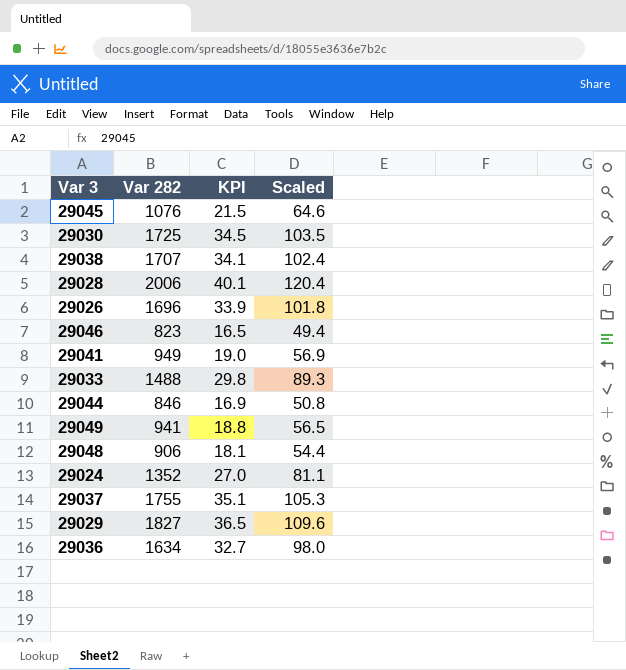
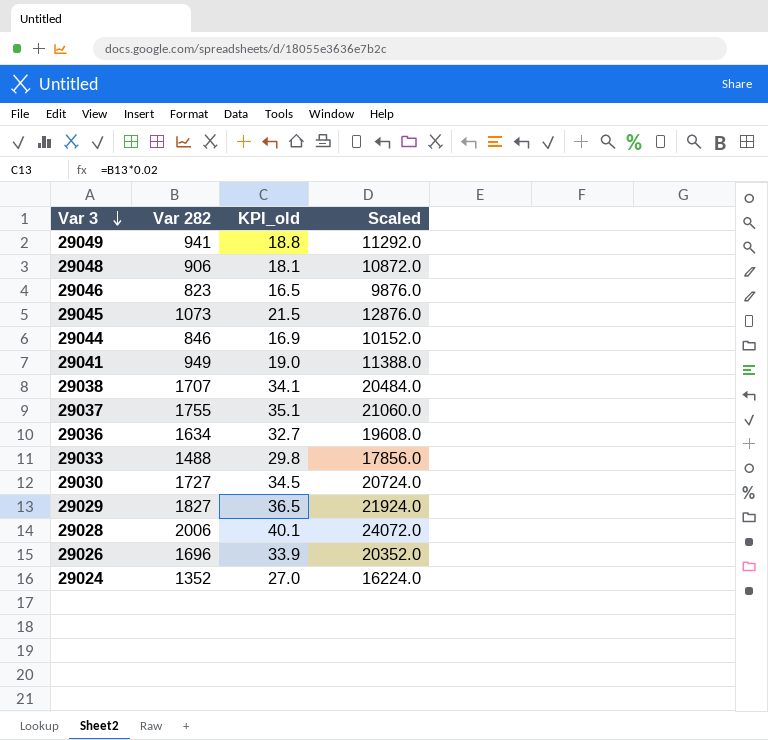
row order: none -> Var 3 descending
column name: KPI -> KPI_old
column Scaled | formula: [Var 282] * 0.06 -> [Var 282] * 12
29045 | Var 282: 1076 -> 1073
29030 | Var 282: 1725 -> 1727

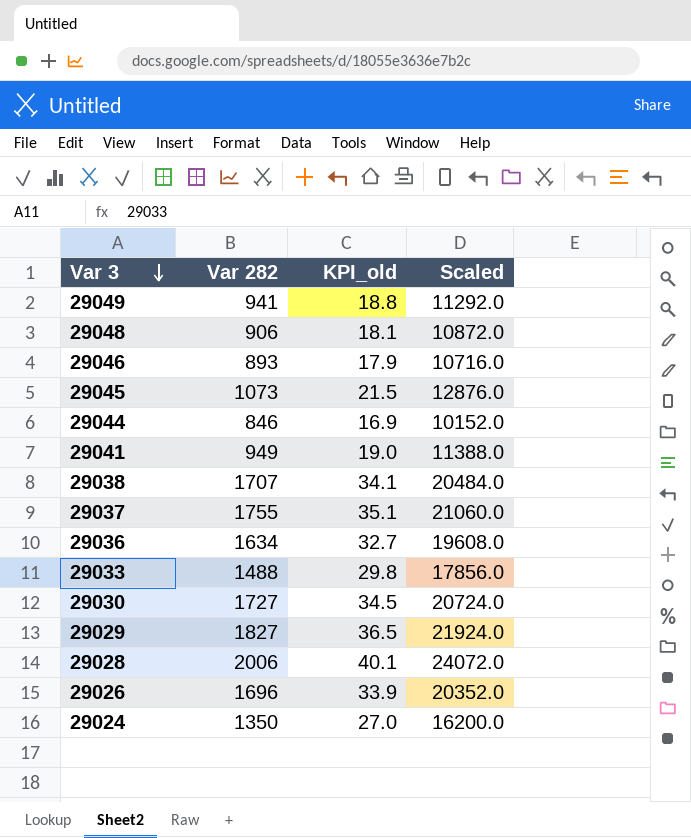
29046 | Var 282: 823 -> 893
29046 | KPI_old: 16.5 -> 17.9
29046 | Scaled: 9876.0 -> 10716.0
29024 | Var 282: 1352 -> 1350
29024 | Scaled: 16224.0 -> 16200.0

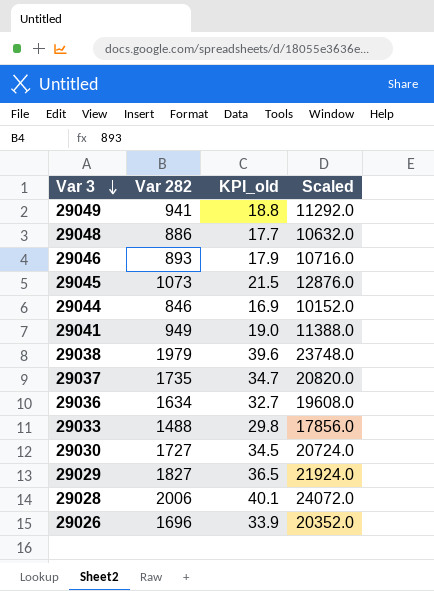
row 29024: 1350 | 27.0 | 16200.0 -> none
29048 | Var 282: 906 -> 886
29048 | KPI_old: 18.1 -> 17.7
29048 | Scaled: 10872.0 -> 10632.0
29038 | Var 282: 1707 -> 1979
29038 | KPI_old: 34.1 -> 39.6
29038 | Scaled: 20484.0 -> 23748.0
29037 | Var 282: 1755 -> 1735
29037 | KPI_old: 35.1 -> 34.7
29037 | Scaled: 21060.0 -> 20820.0

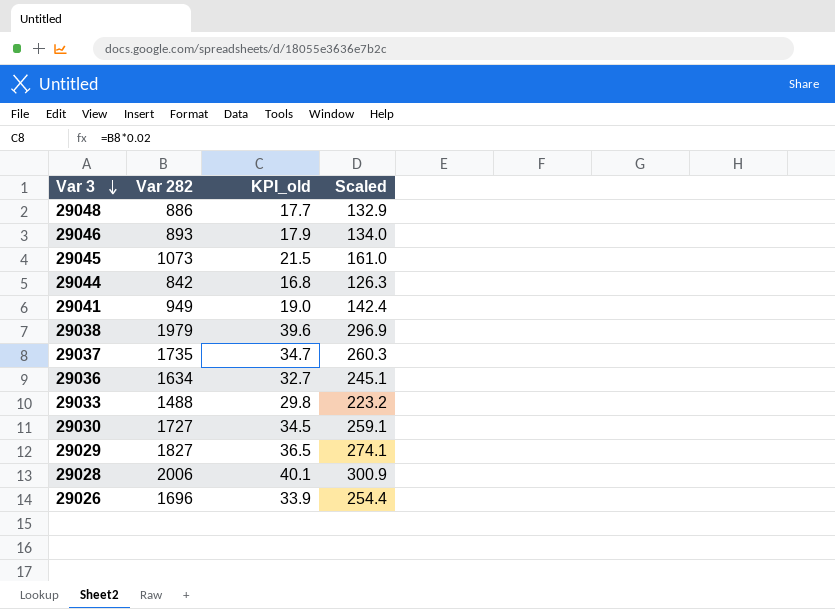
column Scaled | formula: [Var 282] * 12 -> [Var 282] * 0.15
row 29049: 941 | 18.8 | 11292.0 -> none
29044 | Var 282: 846 -> 842
29044 | KPI_old: 16.9 -> 16.8

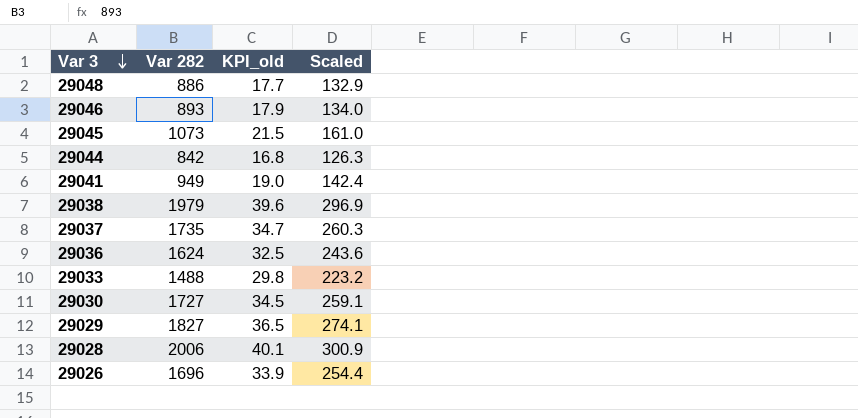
29036 | Var 282: 1634 -> 1624
29036 | KPI_old: 32.7 -> 32.5
29036 | Scaled: 245.1 -> 243.6

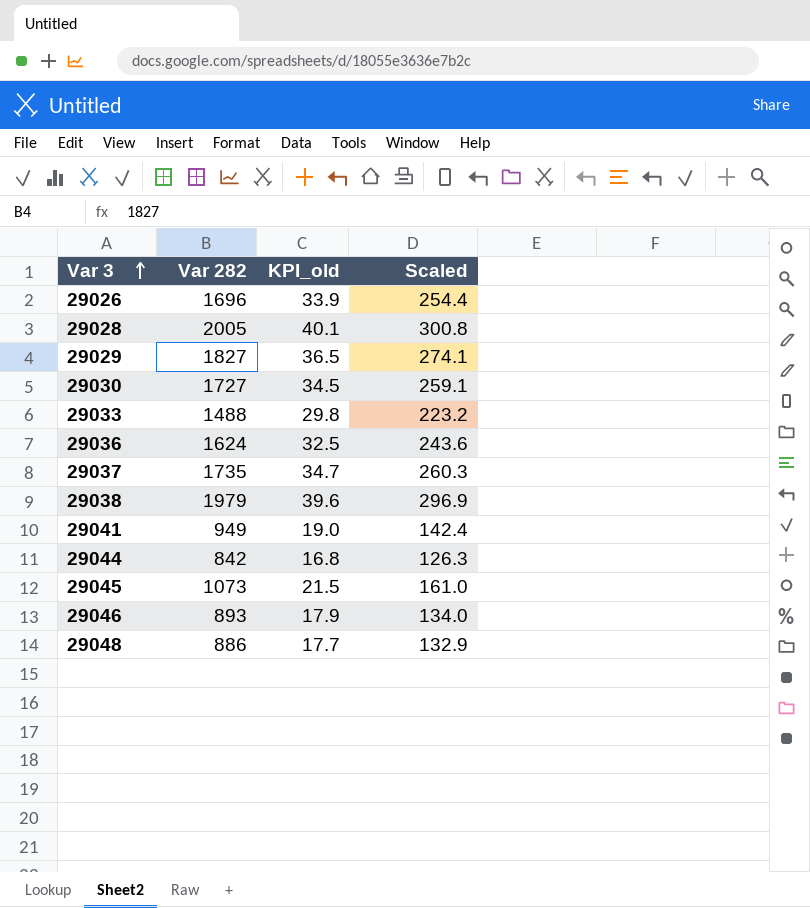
row order: Var 3 descending -> Var 3 ascending
29028 | Var 282: 2006 -> 2005
29028 | Scaled: 300.9 -> 300.8

